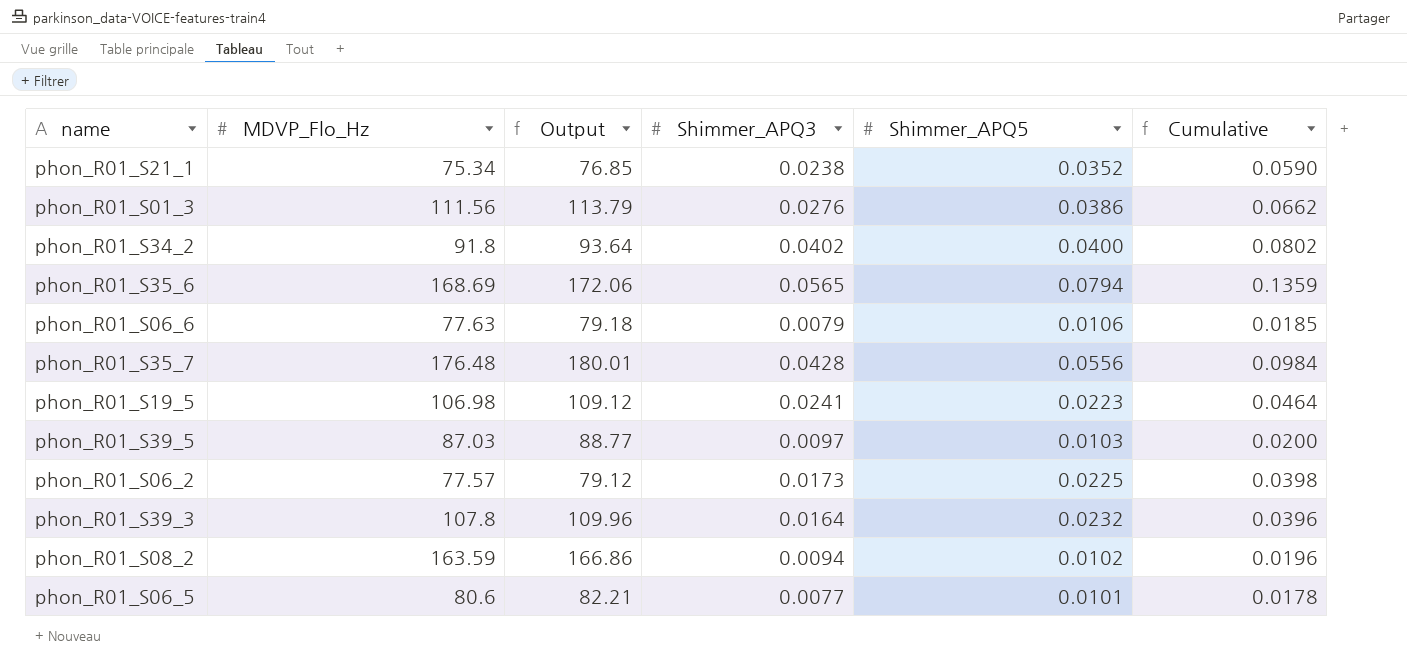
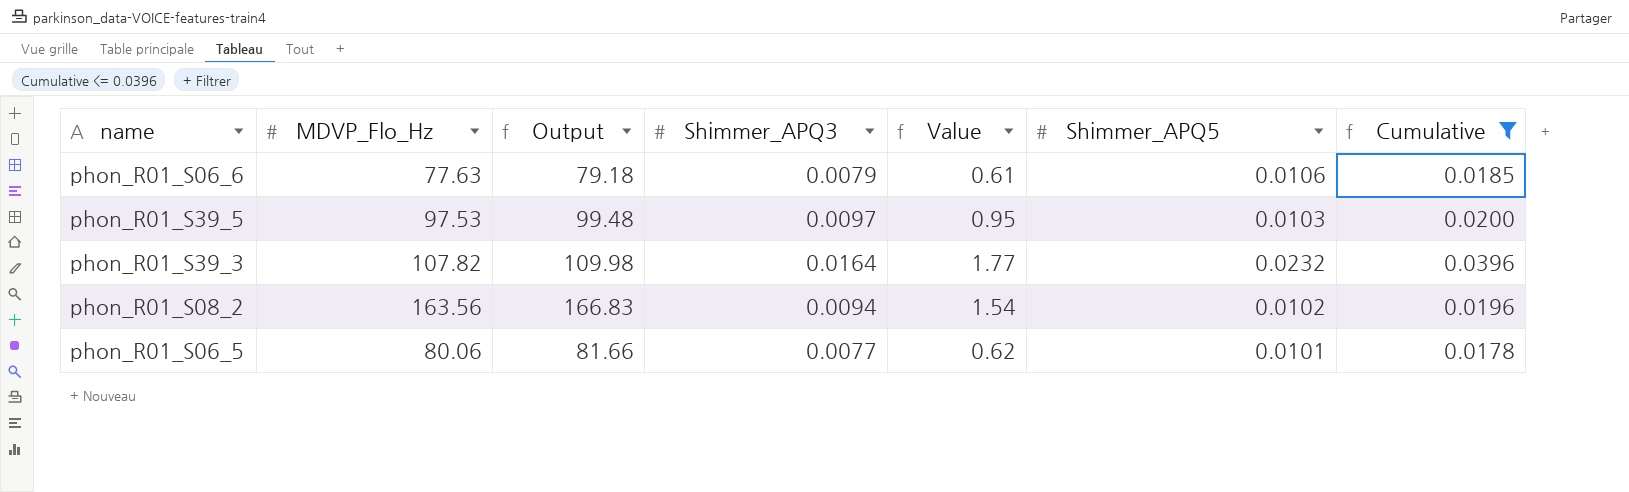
filter: none -> Cumulative <= 0.0396
column Value | formula: none -> [MDVP_Flo_Hz] * [Shimmer_APQ3]
phon_R01_S39_5 | MDVP_Flo_Hz: 87.03 -> 97.53
phon_R01_S39_5 | Output: 88.77 -> 99.48
phon_R01_S39_3 | MDVP_Flo_Hz: 107.8 -> 107.82
phon_R01_S39_3 | Output: 109.96 -> 109.98
phon_R01_S08_2 | MDVP_Flo_Hz: 163.59 -> 163.56
phon_R01_S08_2 | Output: 166.86 -> 166.83
phon_R01_S06_5 | MDVP_Flo_Hz: 80.6 -> 80.06
phon_R01_S06_5 | Output: 82.21 -> 81.66

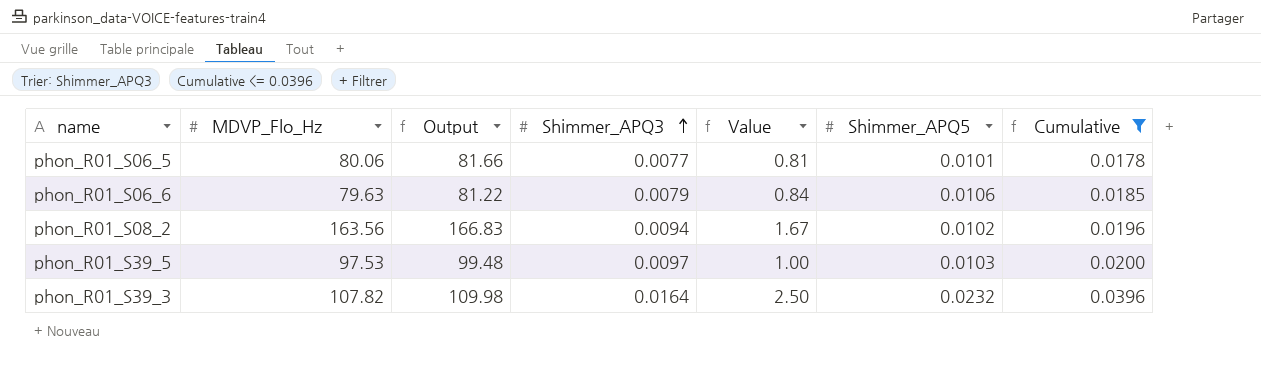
row order: none -> Shimmer_APQ3 ascending
column Value | formula: [MDVP_Flo_Hz] * [Shimmer_APQ3] -> [MDVP_Flo_Hz] * [Shimmer_APQ5]
phon_R01_S06_6 | MDVP_Flo_Hz: 77.63 -> 79.63
phon_R01_S06_6 | Output: 79.18 -> 81.22

